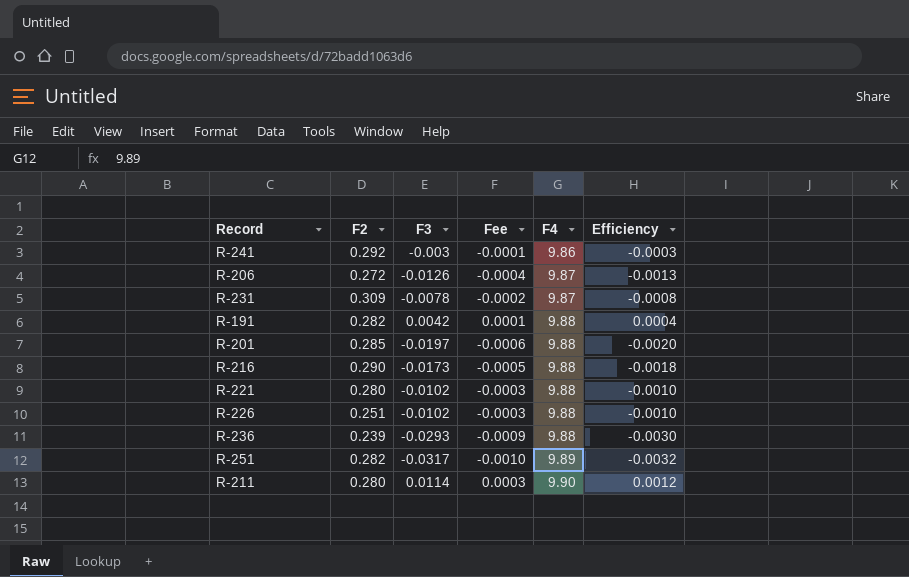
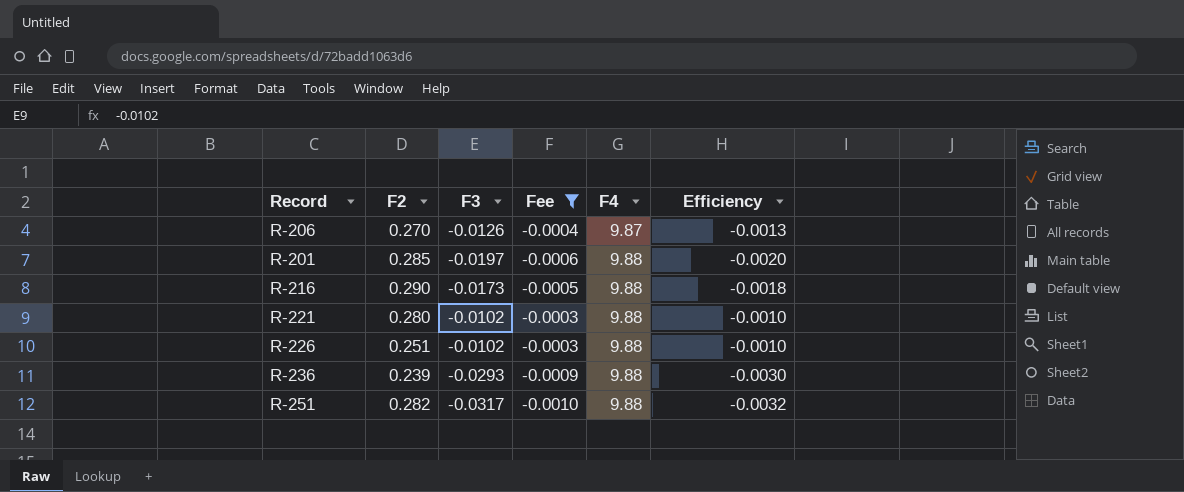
filter: none -> Fee <= -0.0003
R-206 | F2: 0.272 -> 0.270
R-251 | F4: 9.89 -> 9.88

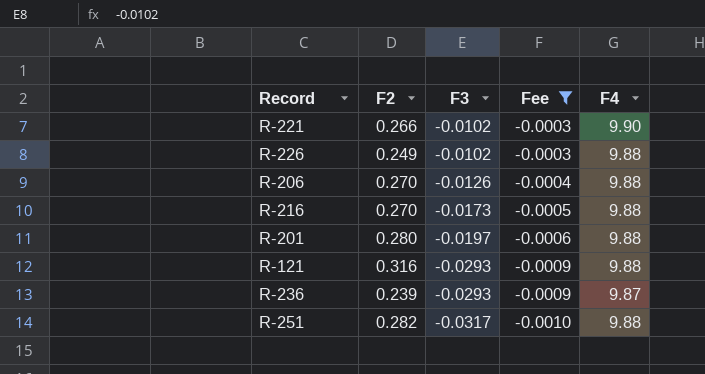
row order: F4 ascending -> F3 descending
column Efficiency | formula: [F3] / [F4] -> none
R-221 | F2: 0.280 -> 0.266
R-221 | F4: 9.88 -> 9.90
R-226 | F2: 0.251 -> 0.249
R-206 | F4: 9.87 -> 9.88
R-216 | F2: 0.290 -> 0.270
R-201 | F2: 0.285 -> 0.280
row R-121: none -> 0.316 | -0.0293 | -0.0009 | 9.88
R-236 | F4: 9.88 -> 9.87

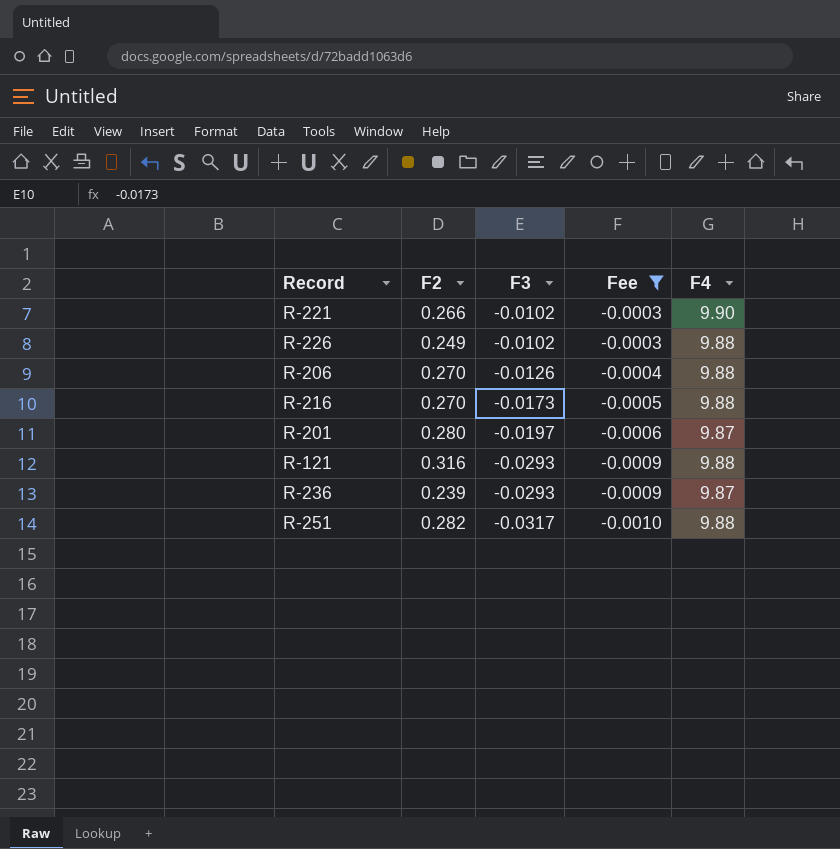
R-201 | F4: 9.88 -> 9.87

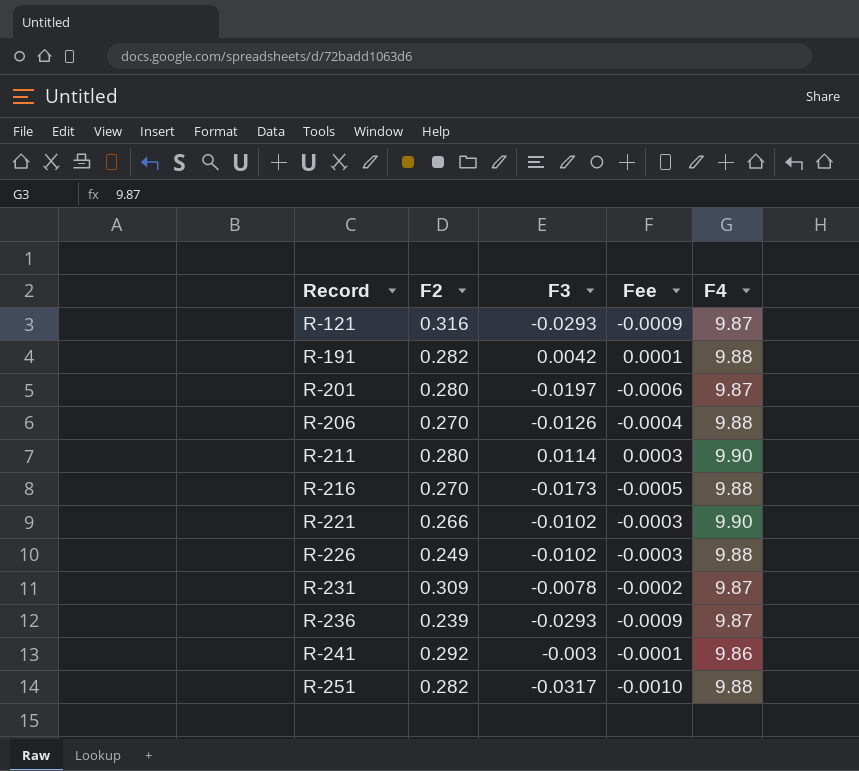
filter: Fee <= -0.0003 -> none
row order: F3 descending -> Record ascending
R-121 | F4: 9.88 -> 9.87

